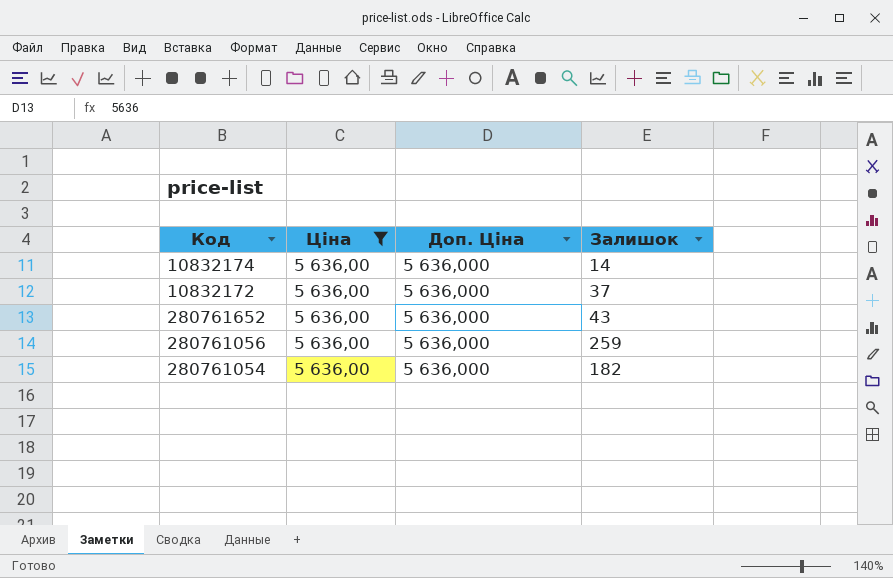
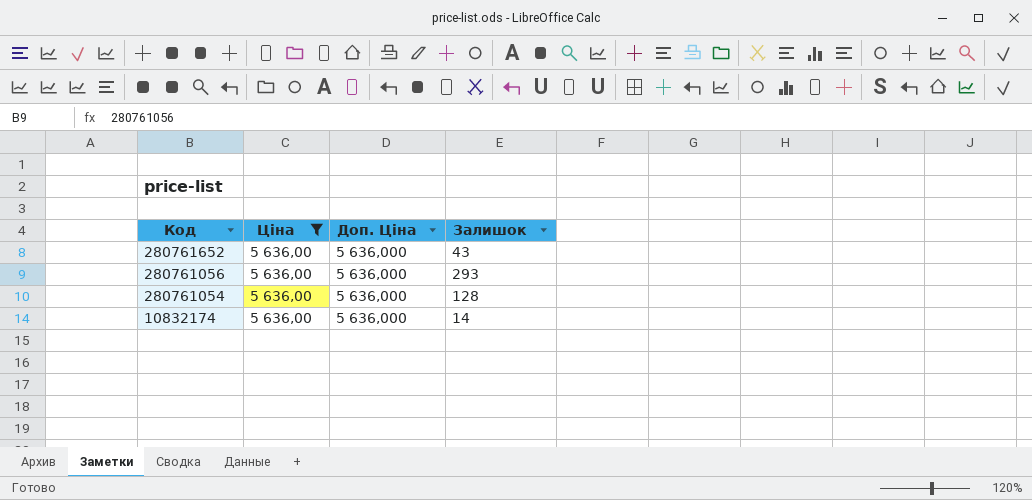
row order: none -> Код descending
row 10832172: 5 636,00 | 5 636,000 | 37 -> none
280761056 | Залишок: 259 -> 293
280761054 | Залишок: 182 -> 128

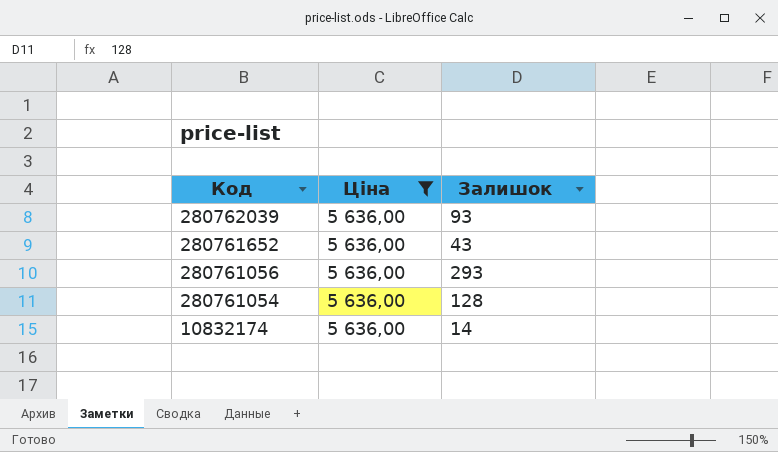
column Доп. Ціна | position: 3 -> none
row 280762039: none -> 5 636,00 | 93

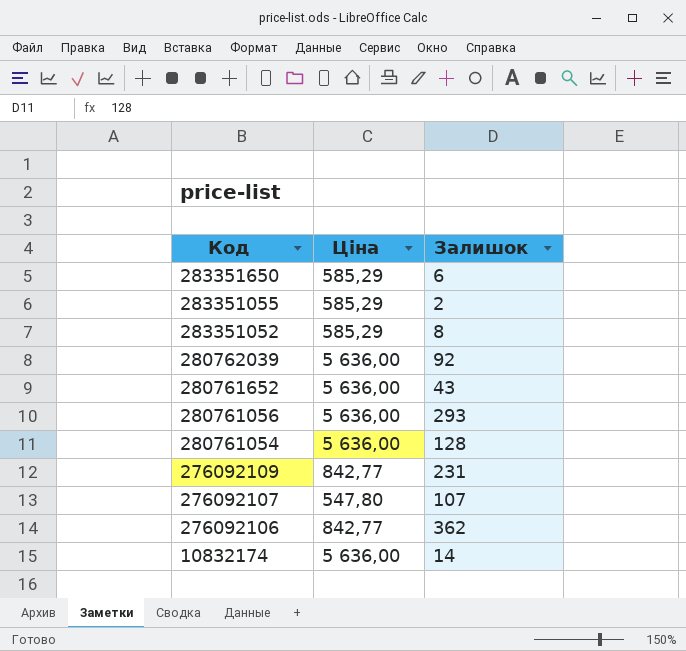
filter: Ціна = 5 636,00 -> none
280762039 | Залишок: 93 -> 92

